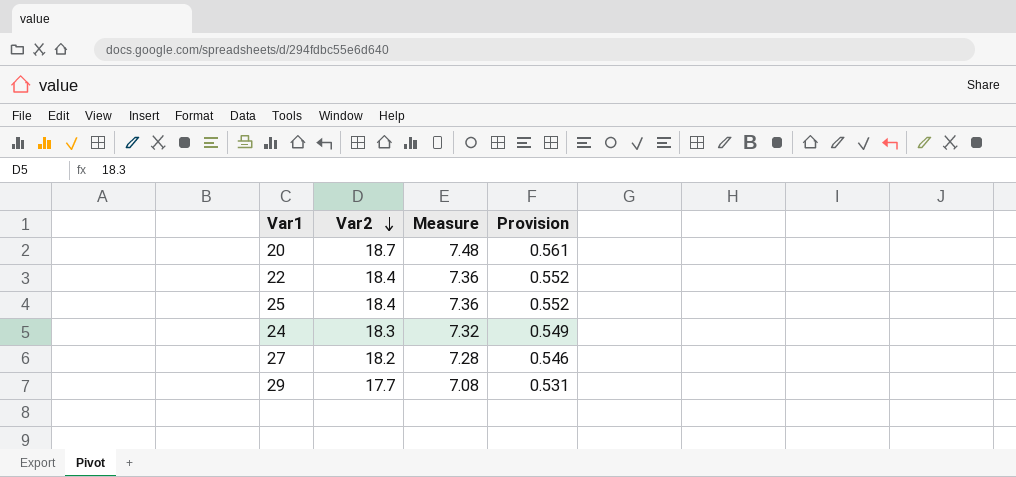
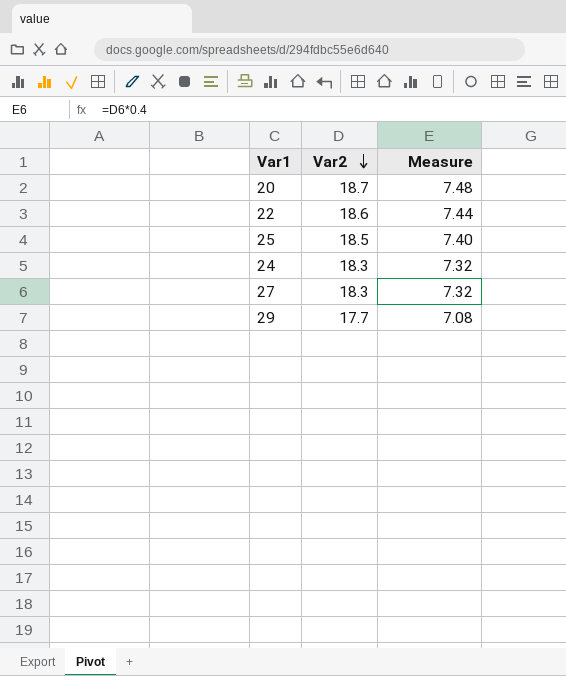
column Provision | formula: [Var2] * 0.03 -> none
22 | Var2: 18.4 -> 18.6
22 | Measure: 7.36 -> 7.44
25 | Var2: 18.4 -> 18.5
25 | Measure: 7.36 -> 7.40
27 | Var2: 18.2 -> 18.3
27 | Measure: 7.28 -> 7.32

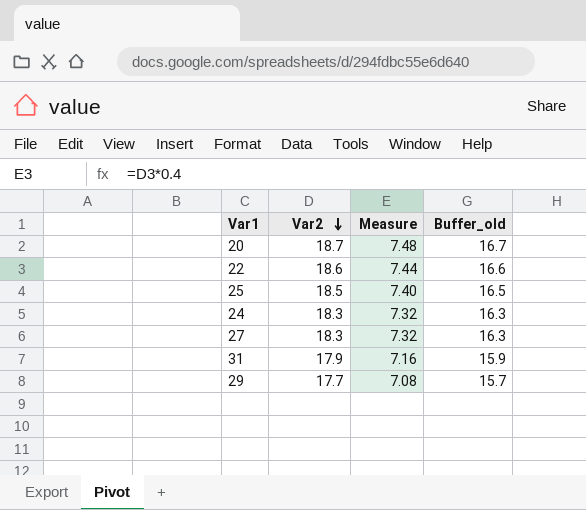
column Buffer_old | formula: none -> [Var2] - 2
row 31: none -> 17.9 | 7.16 | 15.9

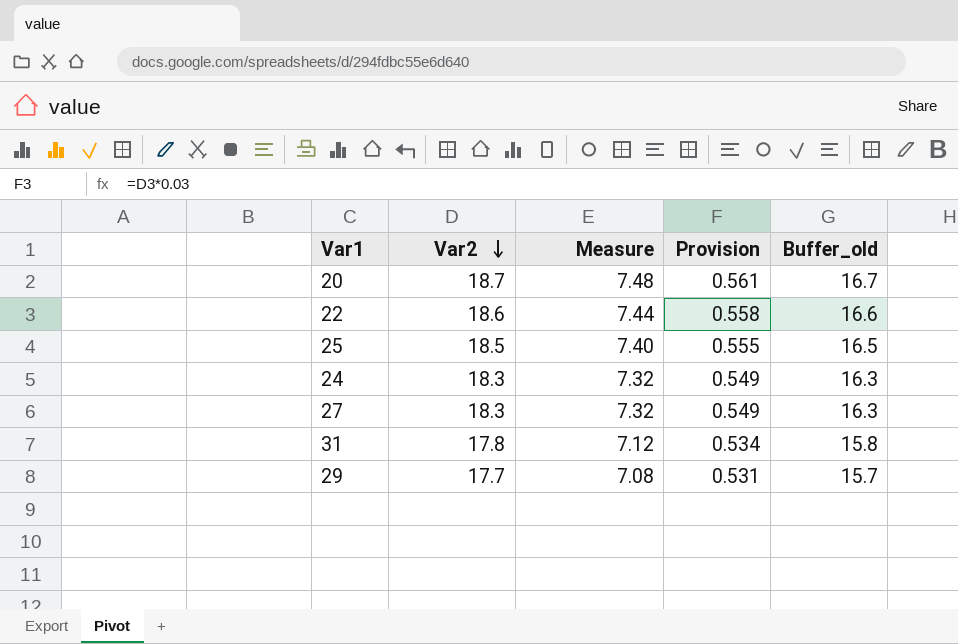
column Provision | formula: none -> [Var2] * 0.03
31 | Var2: 17.9 -> 17.8
31 | Measure: 7.16 -> 7.12
31 | Buffer_old: 15.9 -> 15.8

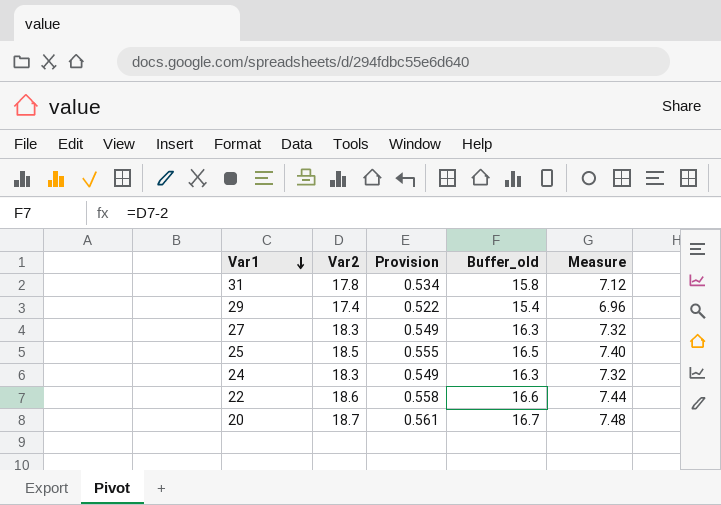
row order: Var2 descending -> Var1 descending
column Measure | position: 3 -> 5
29 | Var2: 17.7 -> 17.4
29 | Provision: 0.531 -> 0.522
29 | Buffer_old: 15.7 -> 15.4
29 | Measure: 7.08 -> 6.96

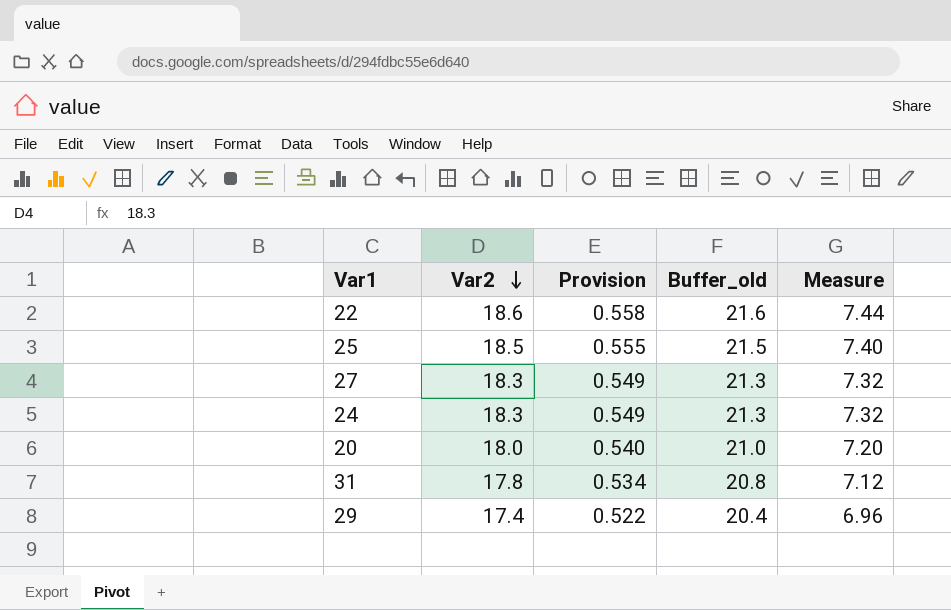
row order: Var1 descending -> Var2 descending
column Buffer_old | formula: [Var2] - 2 -> [Var2] + 3
20 | Var2: 18.7 -> 18.0
20 | Provision: 0.561 -> 0.540
20 | Measure: 7.48 -> 7.20

